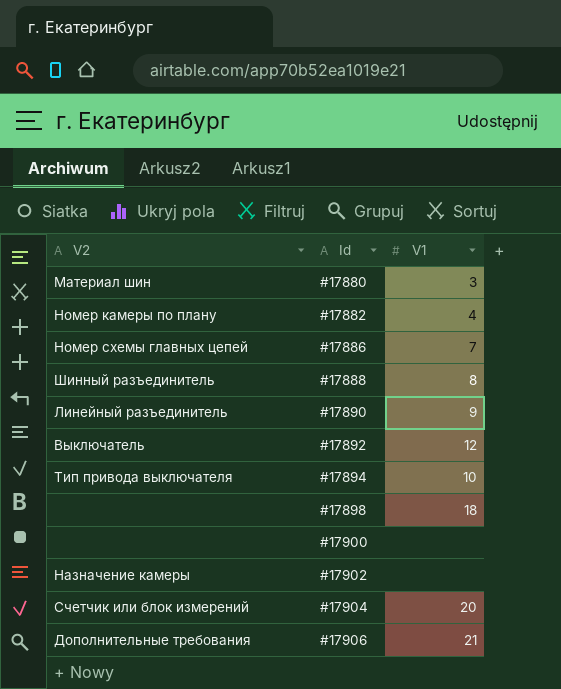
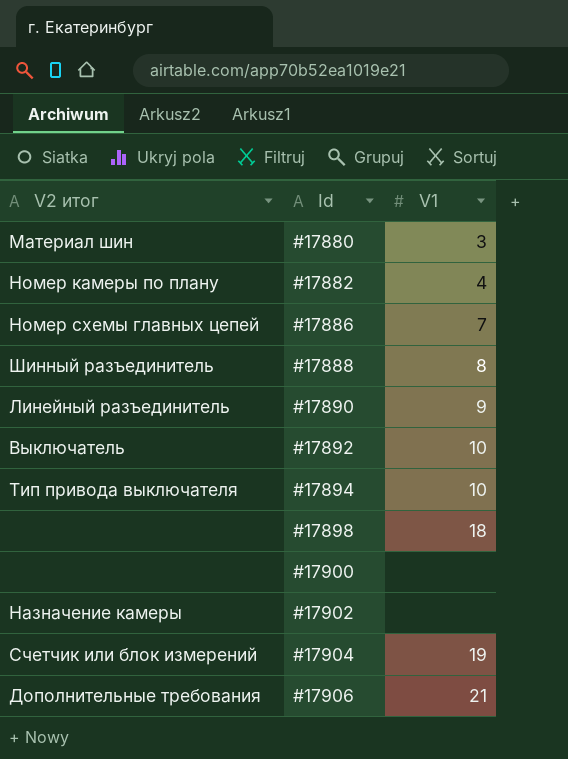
column name: V2 -> V2 итог
#17892 | V1: 12 -> 10
#17904 | V1: 20 -> 19

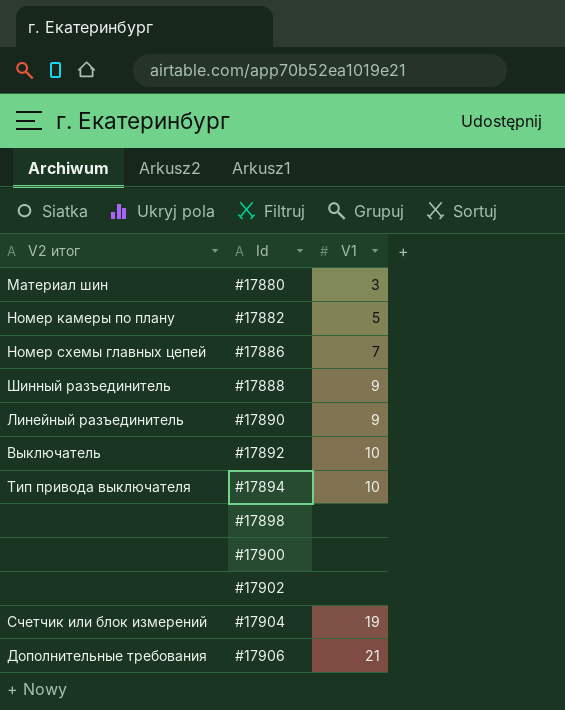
#17882 | V1: 4 -> 5
#17888 | V1: 8 -> 9
#17898 | V1: 18 -> none
#17902 | V2 итог: Назначение камеры -> none

